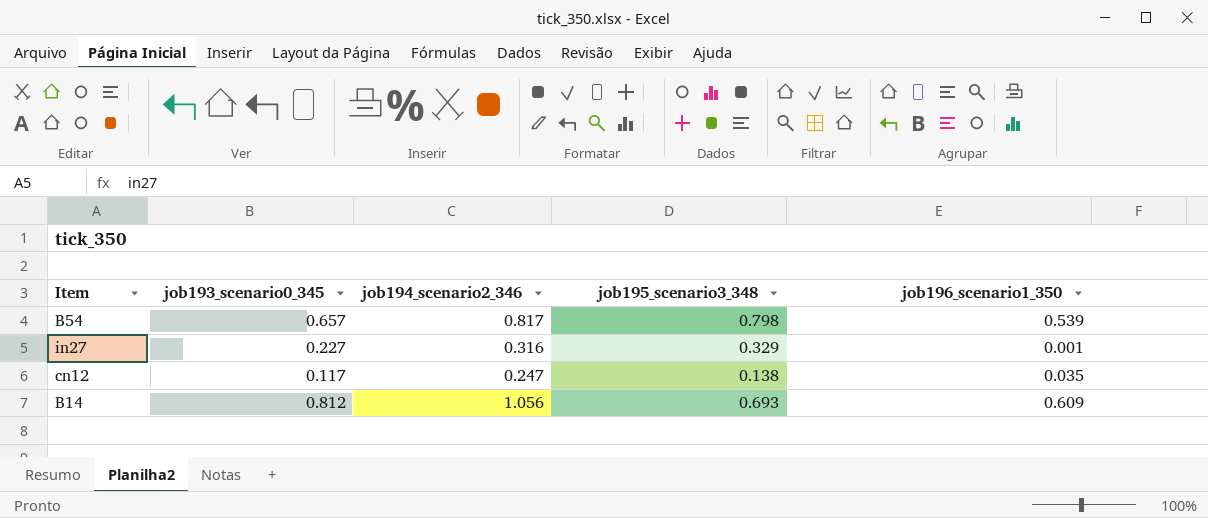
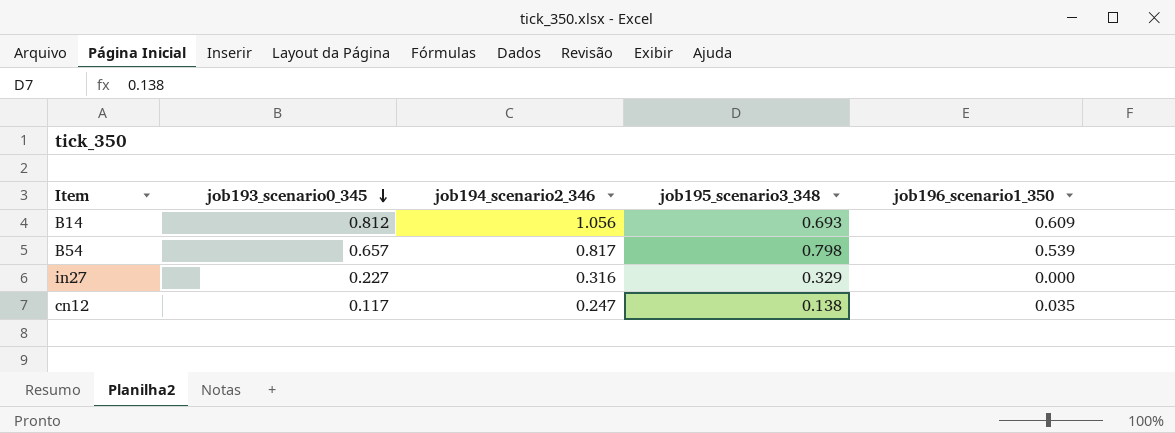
row order: none -> job193_scenario0_345 descending
in27 | job196_scenario1_350: 0.001 -> 0.000

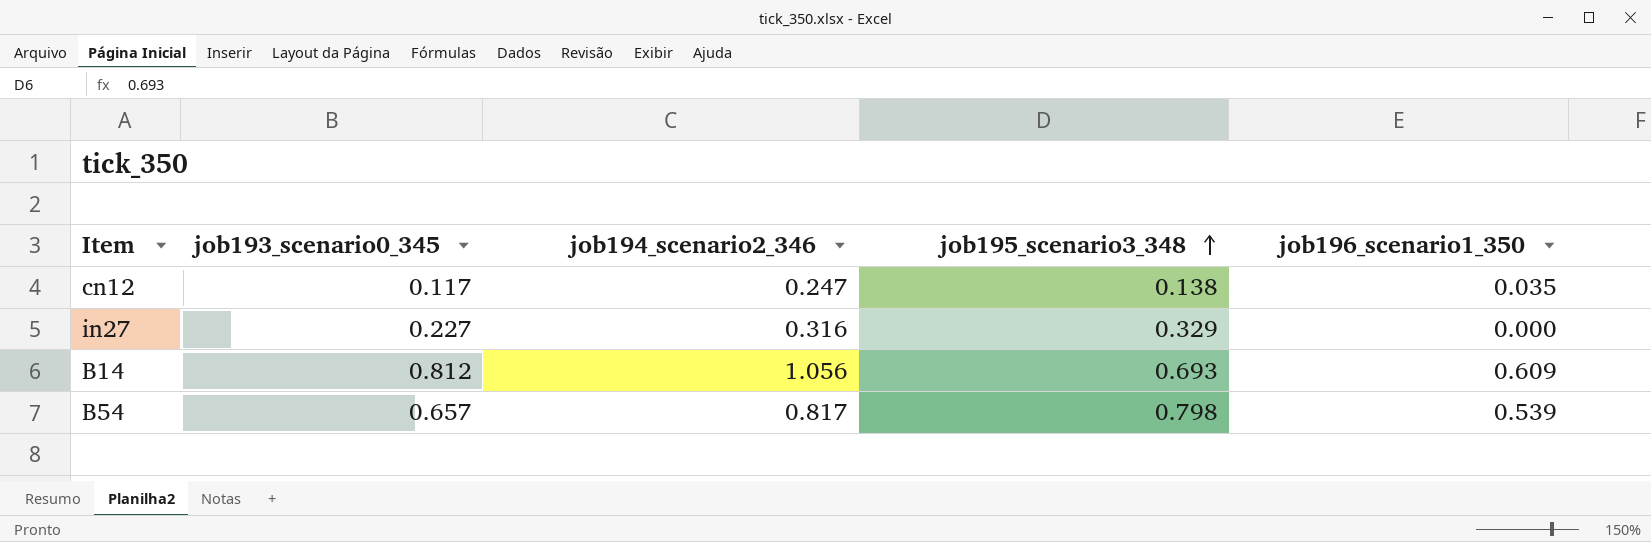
row order: job193_scenario0_345 descending -> job195_scenario3_348 ascending

